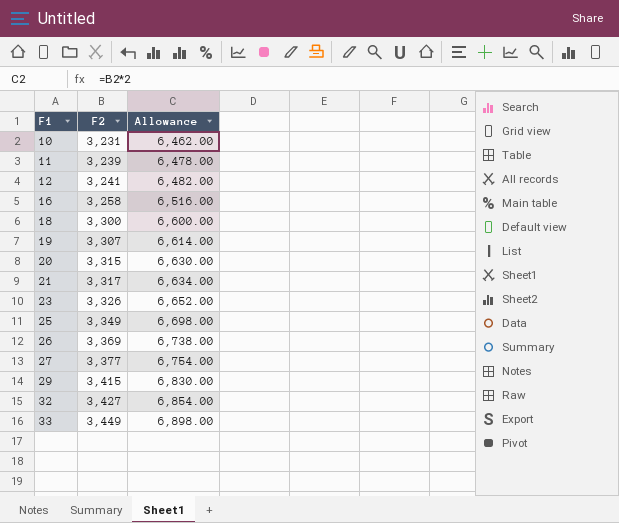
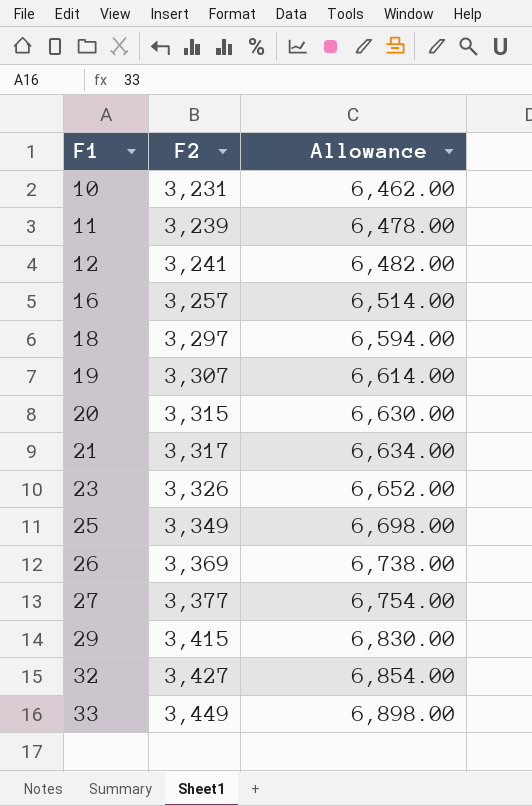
16 | F2: 3,258 -> 3,257
16 | Allowance: 6,516.00 -> 6,514.00
18 | F2: 3,300 -> 3,297
18 | Allowance: 6,600.00 -> 6,594.00

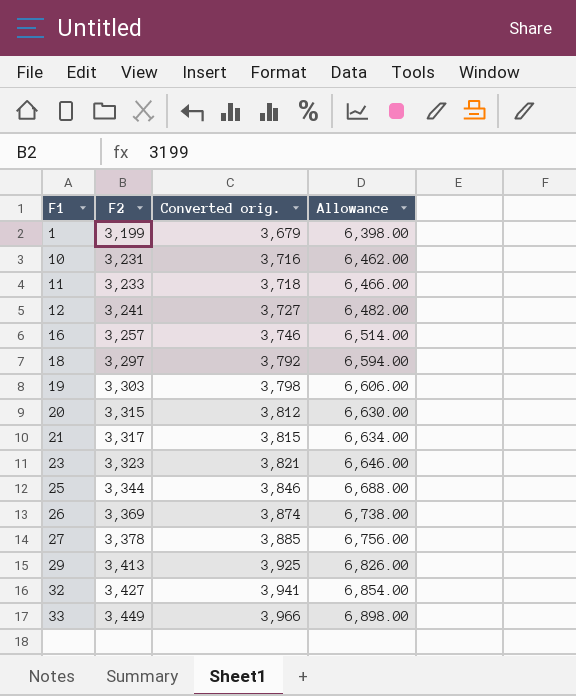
column Converted orig. | formula: none -> [F2] * 1.15
row 1: none -> 3,199 | 3,679 | 6,398.00
11 | F2: 3,239 -> 3,233
11 | Allowance: 6,478.00 -> 6,466.00
19 | F2: 3,307 -> 3,303
19 | Allowance: 6,614.00 -> 6,606.00
23 | F2: 3,326 -> 3,323
23 | Allowance: 6,652.00 -> 6,646.00
25 | F2: 3,349 -> 3,344
25 | Allowance: 6,698.00 -> 6,688.00
27 | F2: 3,377 -> 3,378
27 | Allowance: 6,754.00 -> 6,756.00
29 | F2: 3,415 -> 3,413
29 | Allowance: 6,830.00 -> 6,826.00

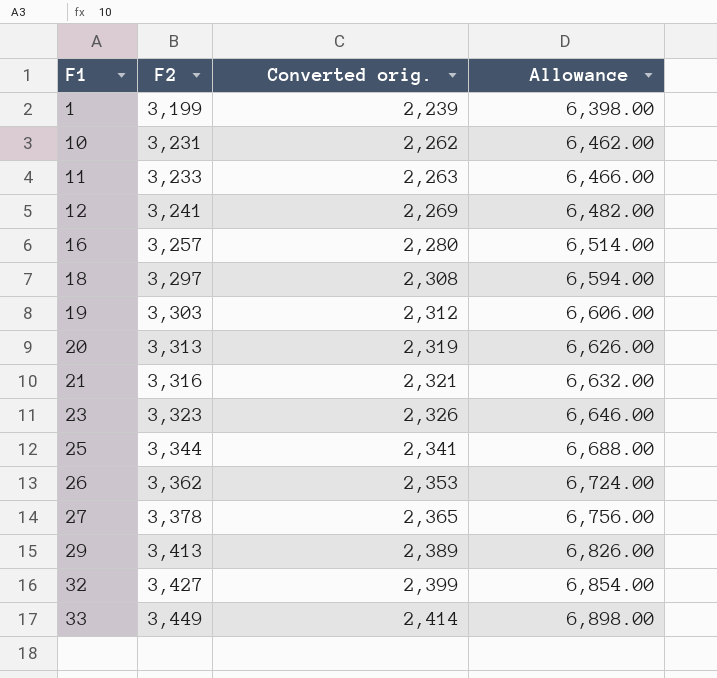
column Converted orig. | formula: [F2] * 1.15 -> [F2] * 0.7
20 | F2: 3,315 -> 3,313
20 | Allowance: 6,630.00 -> 6,626.00
21 | F2: 3,317 -> 3,316
21 | Allowance: 6,634.00 -> 6,632.00
26 | F2: 3,369 -> 3,362
26 | Allowance: 6,738.00 -> 6,724.00

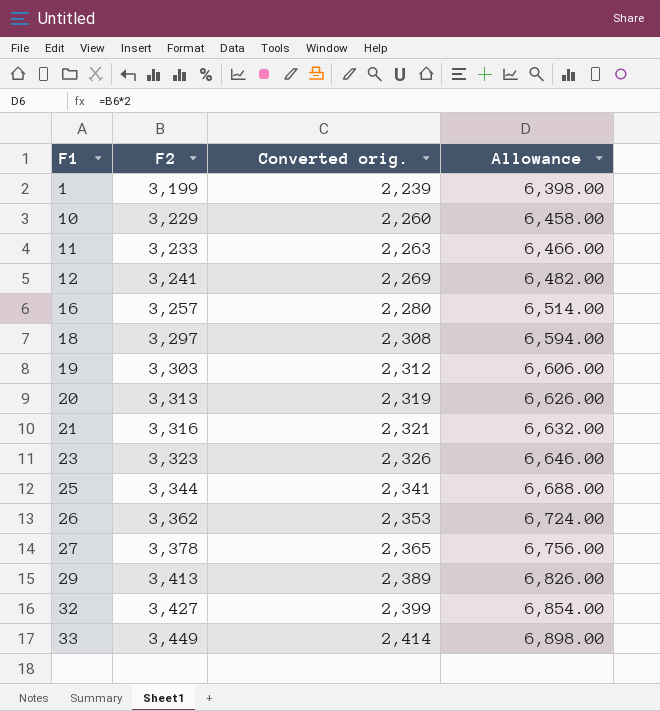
10 | F2: 3,231 -> 3,229
10 | Converted orig.: 2,262 -> 2,260
10 | Allowance: 6,462.00 -> 6,458.00

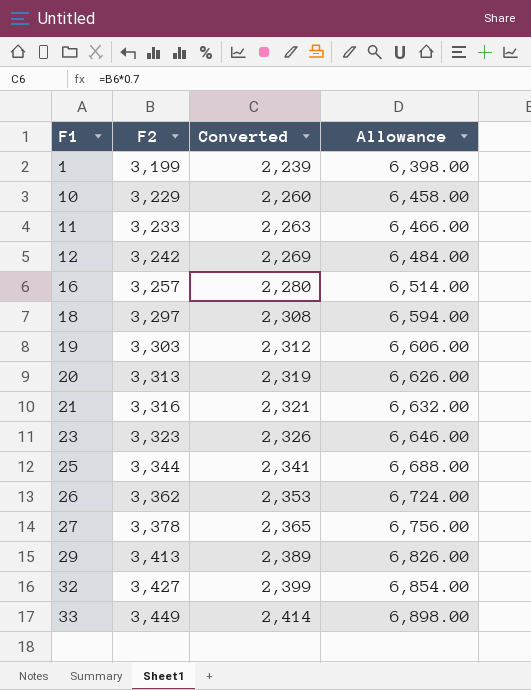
column name: Converted orig. -> Converted
12 | F2: 3,241 -> 3,242
12 | Allowance: 6,482.00 -> 6,484.00

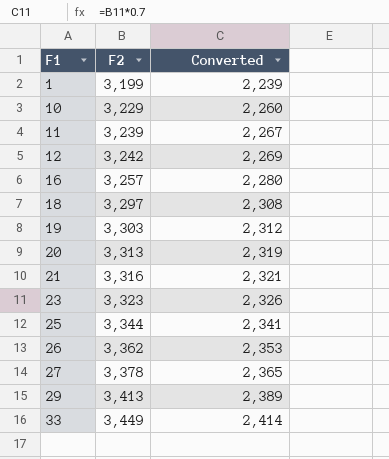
column Allowance | formula: [F2] * 2 -> none
row 32: 3,427 | 2,399 | 6,854.00 -> none
11 | F2: 3,233 -> 3,239
11 | Converted: 2,263 -> 2,267

